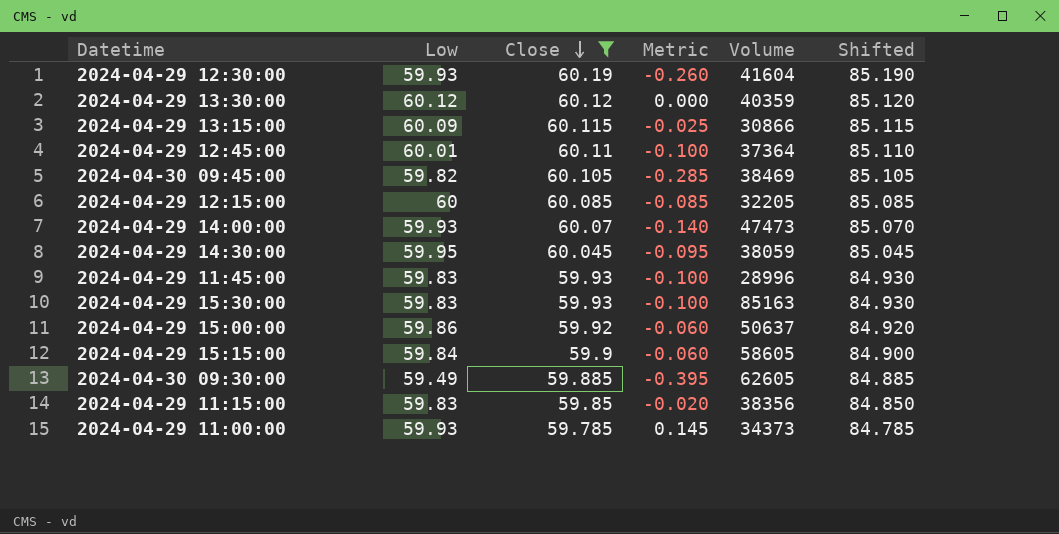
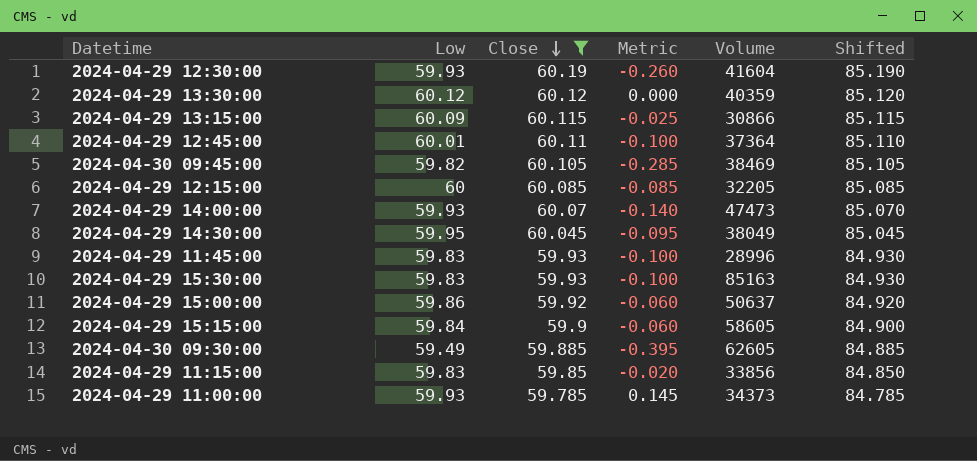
2024-04-29 14:30:00 | Volume: 38059 -> 38049
2024-04-29 11:15:00 | Volume: 38356 -> 33856

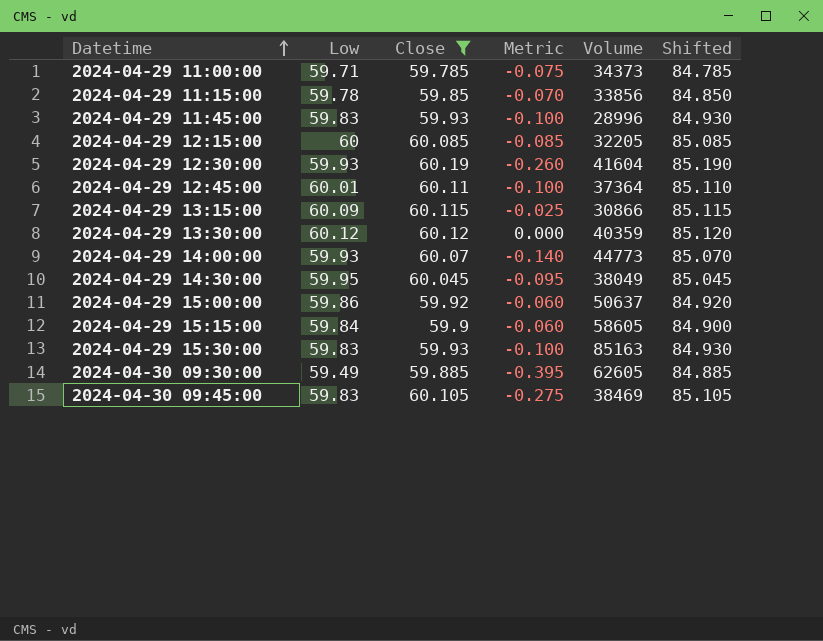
row order: Close descending -> Datetime ascending
2024-04-29 11:00:00 | Low: 59.93 -> 59.71
2024-04-29 11:00:00 | Metric: 0.145 -> -0.075
2024-04-29 11:15:00 | Low: 59.83 -> 59.78
2024-04-29 11:15:00 | Metric: -0.020 -> -0.070
2024-04-29 14:00:00 | Volume: 47473 -> 44773
2024-04-30 09:45:00 | Low: 59.82 -> 59.83
2024-04-30 09:45:00 | Metric: -0.285 -> -0.275

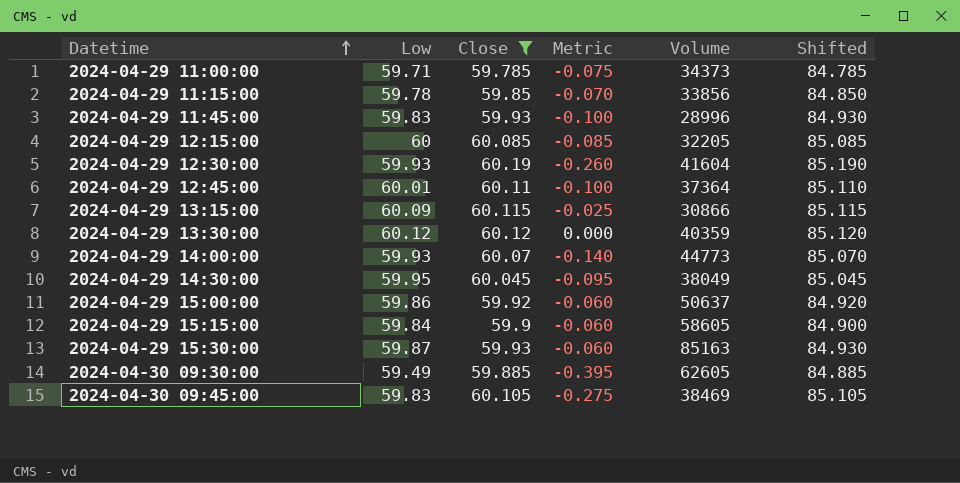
2024-04-29 15:30:00 | Low: 59.83 -> 59.87
2024-04-29 15:30:00 | Metric: -0.100 -> -0.060

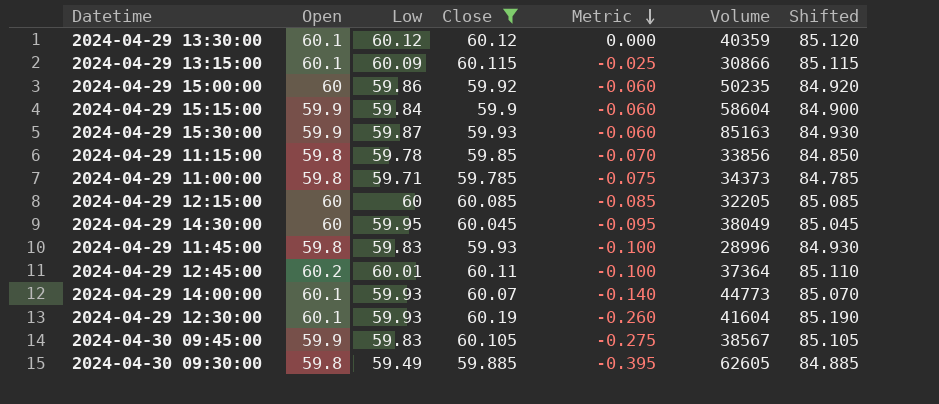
row order: Datetime ascending -> Metric descending
column Open | position: none -> 2
2024-04-29 15:00:00 | Volume: 50637 -> 50235
2024-04-29 15:15:00 | Volume: 58605 -> 58604
2024-04-30 09:45:00 | Volume: 38469 -> 38567

